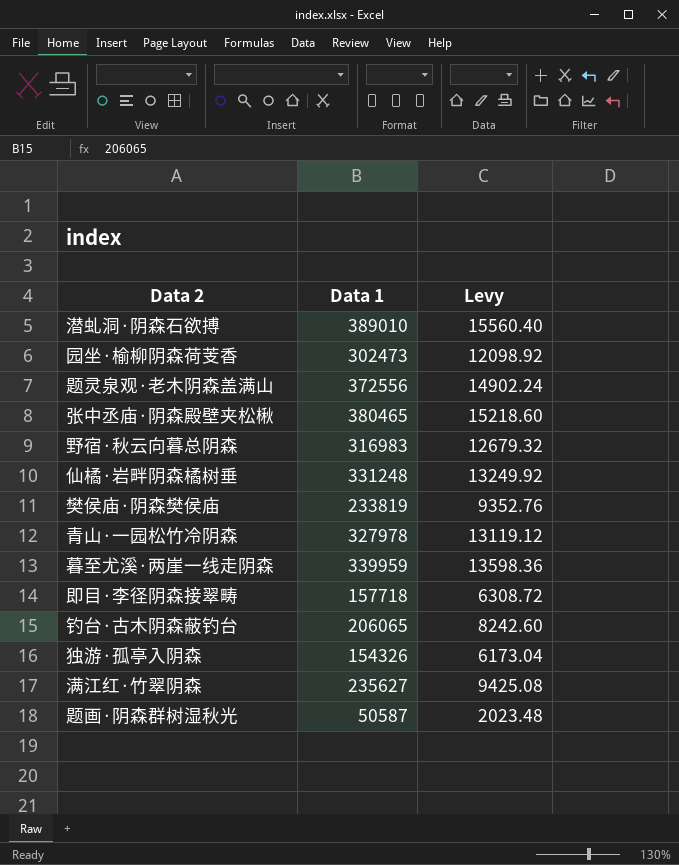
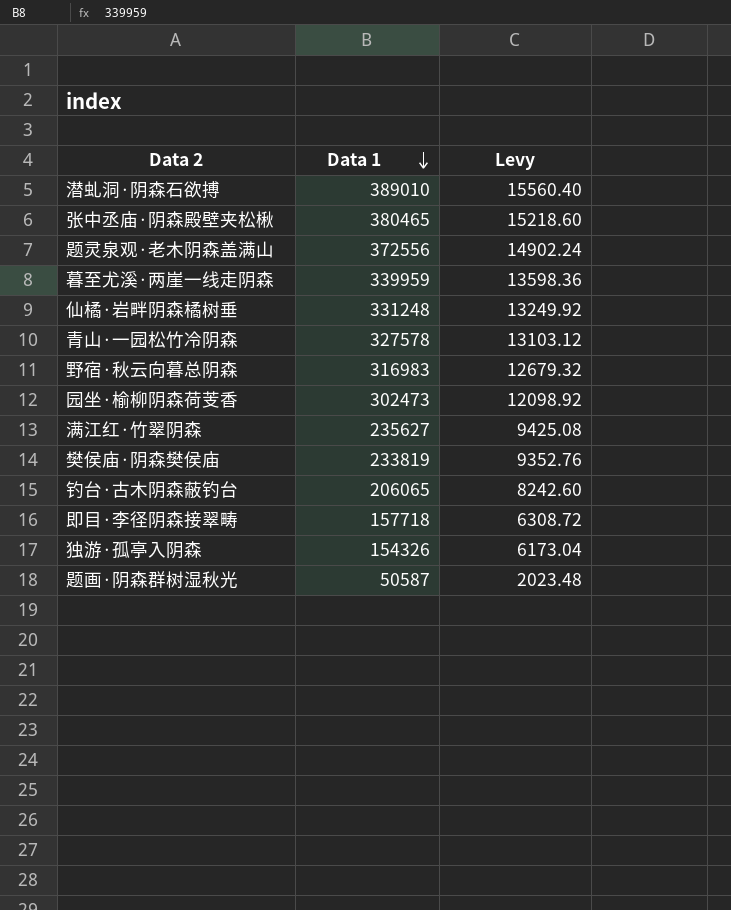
row order: none -> Data 1 descending
青山·一园松竹冷阴森 | Data 1: 327978 -> 327578
青山·一园松竹冷阴森 | Levy: 13119.12 -> 13103.12

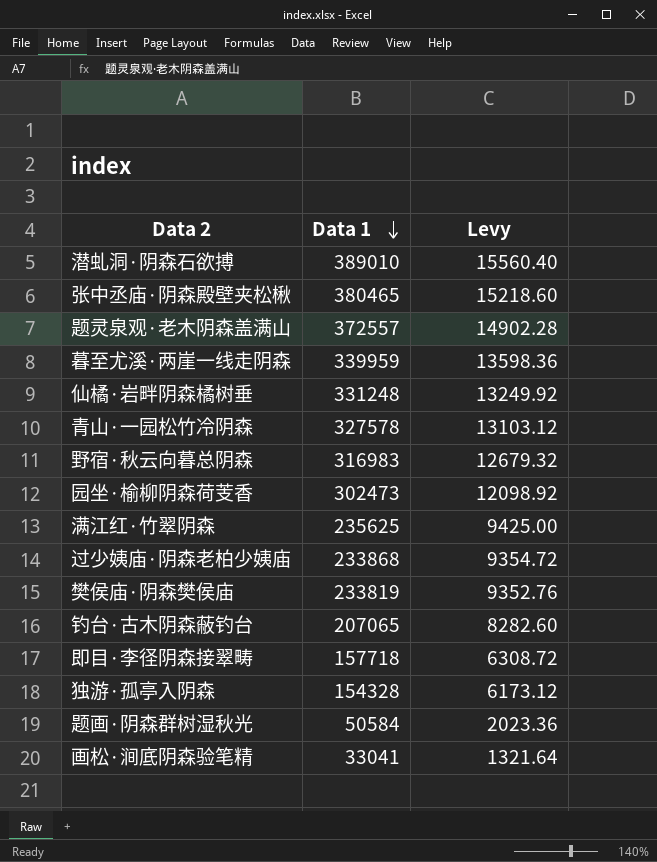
题灵泉观·老木阴森盖满山 | Data 1: 372556 -> 372557
题灵泉观·老木阴森盖满山 | Levy: 14902.24 -> 14902.28
满江红·竹翠阴森 | Data 1: 235627 -> 235625
满江红·竹翠阴森 | Levy: 9425.08 -> 9425.00
row 过少姨庙·阴森老柏少姨庙: none -> 233868 | 9354.72
钓台·古木阴森蔽钓台 | Data 1: 206065 -> 207065
钓台·古木阴森蔽钓台 | Levy: 8242.60 -> 8282.60
独游·孤亭入阴森 | Data 1: 154326 -> 154328
独游·孤亭入阴森 | Levy: 6173.04 -> 6173.12
题画·阴森群树湿秋光 | Data 1: 50587 -> 50584
题画·阴森群树湿秋光 | Levy: 2023.48 -> 2023.36
row 画松·涧底阴森验笔精: none -> 33041 | 1321.64

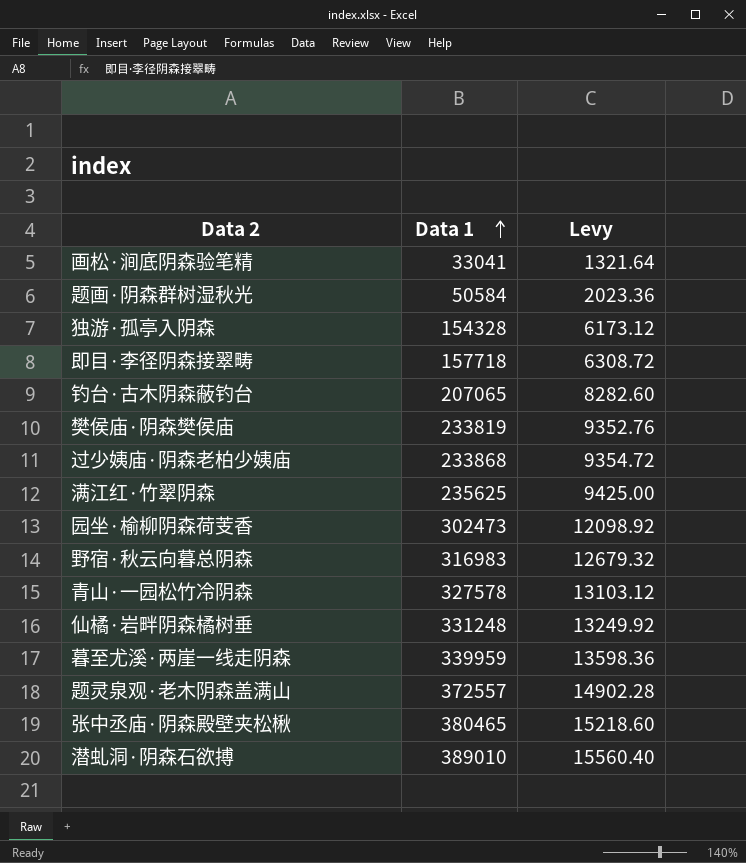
row order: Data 1 descending -> Data 1 ascending

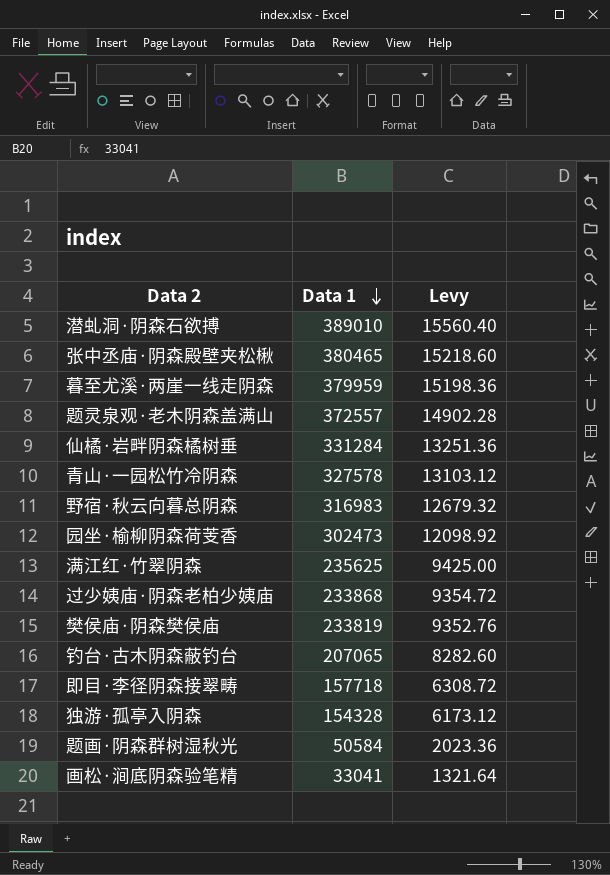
row order: Data 1 ascending -> Data 1 descending
暮至尤溪·两崖一线走阴森 | Data 1: 339959 -> 379959
暮至尤溪·两崖一线走阴森 | Levy: 13598.36 -> 15198.36
仙橘·岩畔阴森橘树垂 | Data 1: 331248 -> 331284
仙橘·岩畔阴森橘树垂 | Levy: 13249.92 -> 13251.36

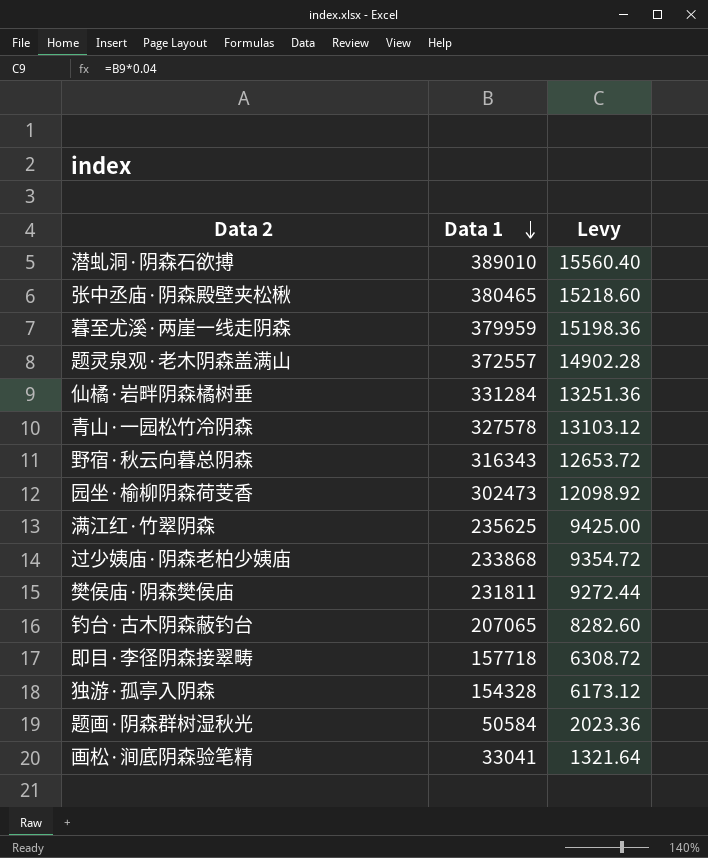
野宿·秋云向暮总阴森 | Data 1: 316983 -> 316343
野宿·秋云向暮总阴森 | Levy: 12679.32 -> 12653.72
樊侯庙·阴森樊侯庙 | Data 1: 233819 -> 231811
樊侯庙·阴森樊侯庙 | Levy: 9352.76 -> 9272.44

